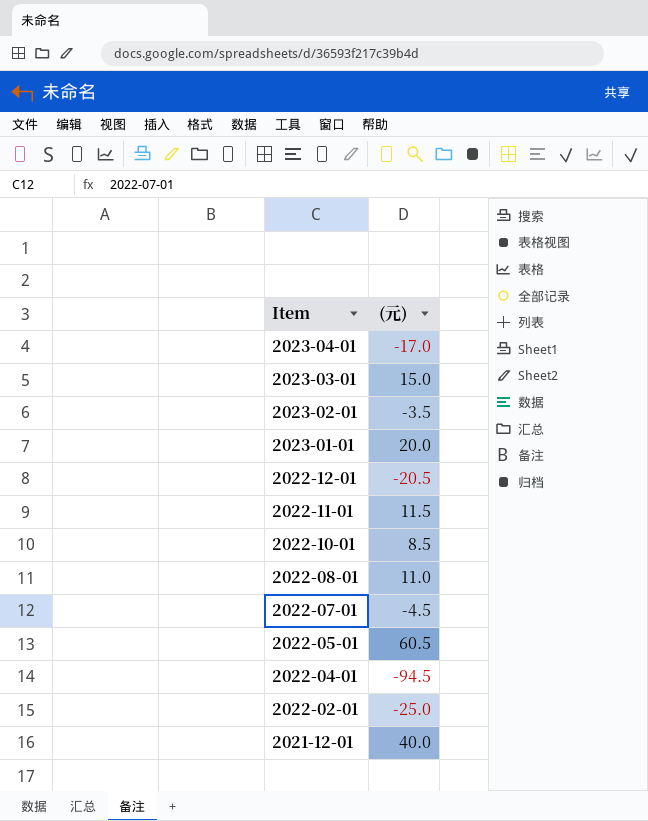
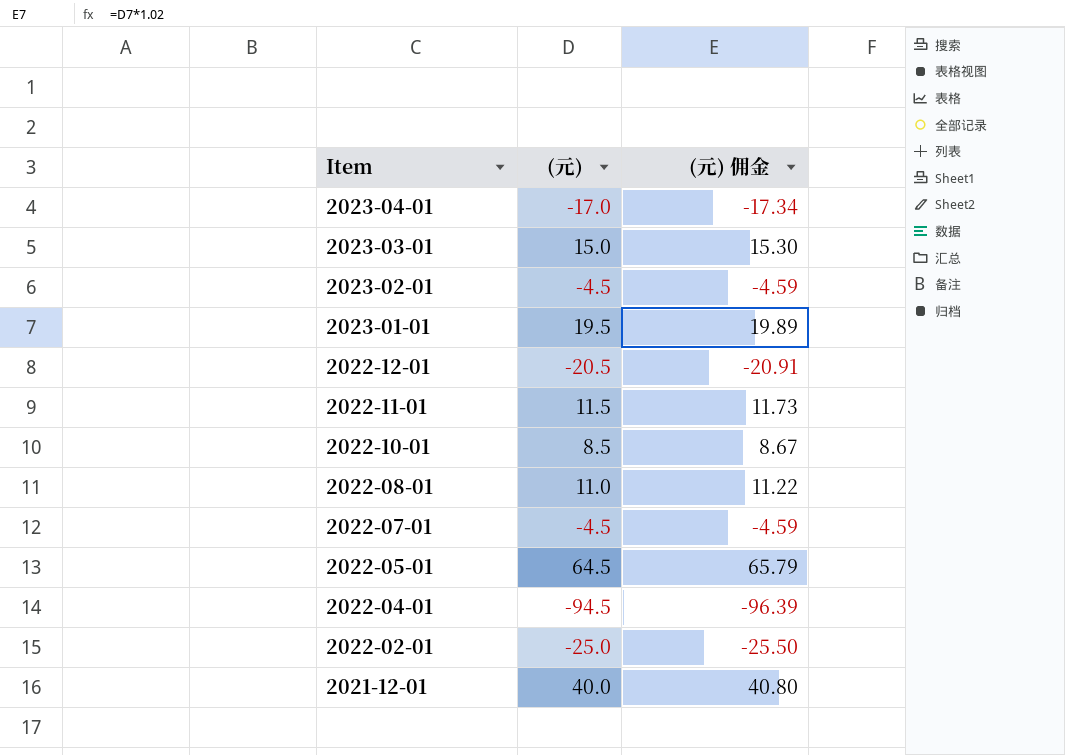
column (元) 佣金 | formula: none -> [(元)] * 1.02
2023-02-01 | (元): -3.5 -> -4.5
2023-01-01 | (元): 20.0 -> 19.5
2022-05-01 | (元): 60.5 -> 64.5

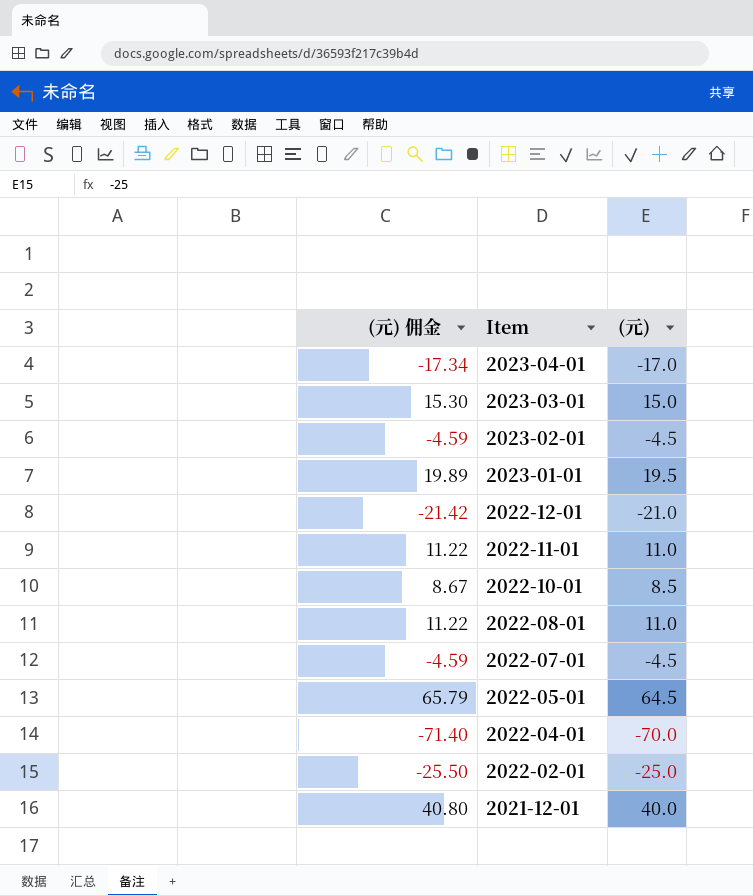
column (元) 佣金 | position: 3 -> 1
2022-12-01 | (元) 佣金: -20.91 -> -21.42
2022-12-01 | (元): -20.5 -> -21.0
2022-11-01 | (元) 佣金: 11.73 -> 11.22
2022-11-01 | (元): 11.5 -> 11.0
2022-04-01 | (元) 佣金: -96.39 -> -71.40
2022-04-01 | (元): -94.5 -> -70.0

